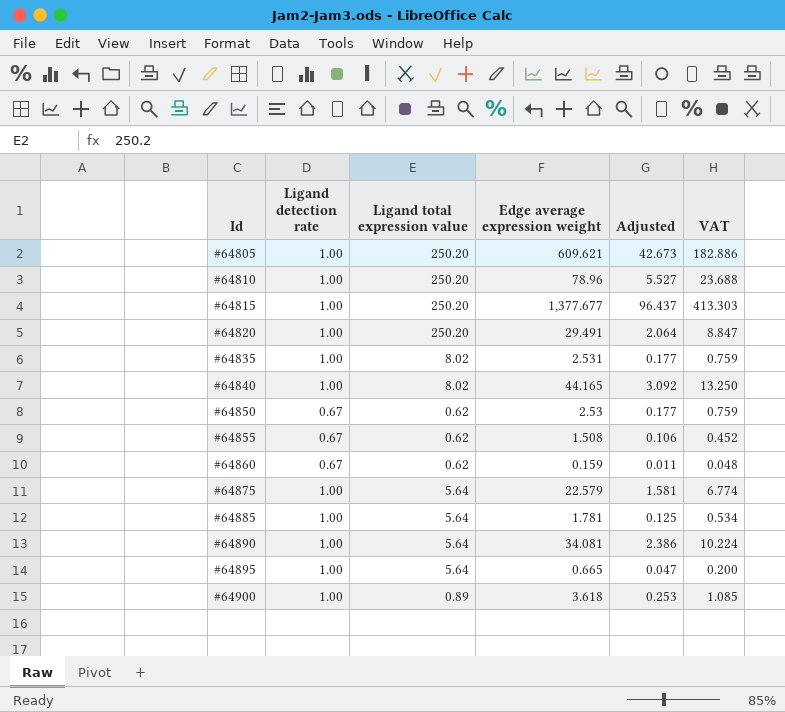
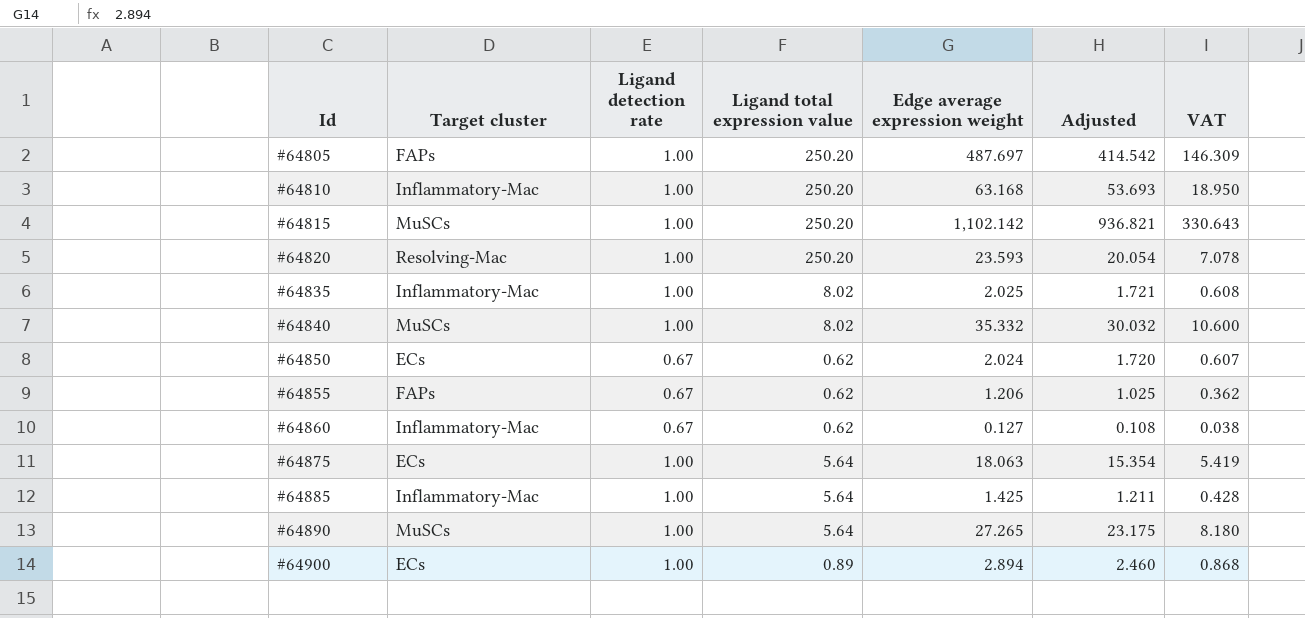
column Target cluster | position: none -> 2
column Adjusted | formula: [Edge average expression weight] * 0.07 -> [Edge average expression weight] * 0.85
row #64895: 1.00 | 5.64 | 0.665 | 0.047 | 0.200 -> none
#64805 | Edge average expression weight: 609.621 -> 487.697
#64805 | VAT: 182.886 -> 146.309
#64810 | Edge average expression weight: 78.96 -> 63.168
#64810 | VAT: 23.688 -> 18.950
#64815 | Edge average expression weight: 1,377.677 -> 1,102.142
#64815 | VAT: 413.303 -> 330.643
#64820 | Edge average expression weight: 29.491 -> 23.593
#64820 | VAT: 8.847 -> 7.078
#64835 | Edge average expression weight: 2.531 -> 2.025
#64835 | VAT: 0.759 -> 0.608
#64840 | Edge average expression weight: 44.165 -> 35.332
#64840 | VAT: 13.250 -> 10.600
#64850 | Edge average expression weight: 2.53 -> 2.024
#64850 | VAT: 0.759 -> 0.607
#64855 | Edge average expression weight: 1.508 -> 1.206
#64855 | VAT: 0.452 -> 0.362
#64860 | Edge average expression weight: 0.159 -> 0.127
#64860 | VAT: 0.048 -> 0.038
#64875 | Edge average expression weight: 22.579 -> 18.063
#64875 | VAT: 6.774 -> 5.419
#64885 | Edge average expression weight: 1.781 -> 1.425
#64885 | VAT: 0.534 -> 0.428
#64890 | Edge average expression weight: 34.081 -> 27.265
#64890 | VAT: 10.224 -> 8.180
#64900 | Edge average expression weight: 3.618 -> 2.894
#64900 | VAT: 1.085 -> 0.868

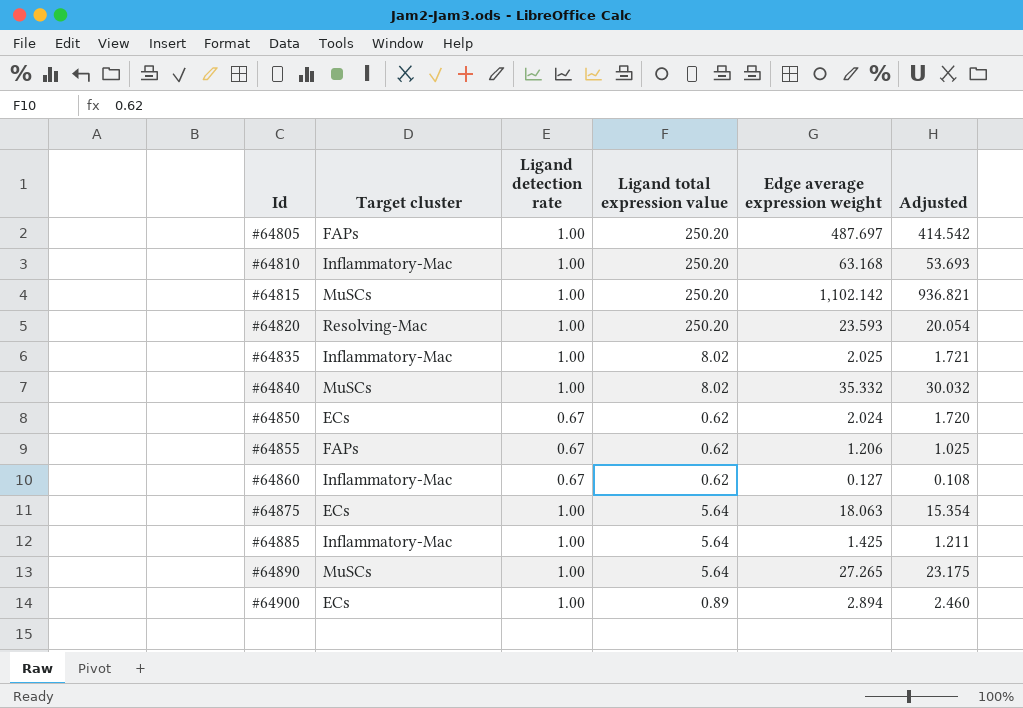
column VAT | formula: [Edge average expression weight] * 0.3 -> none

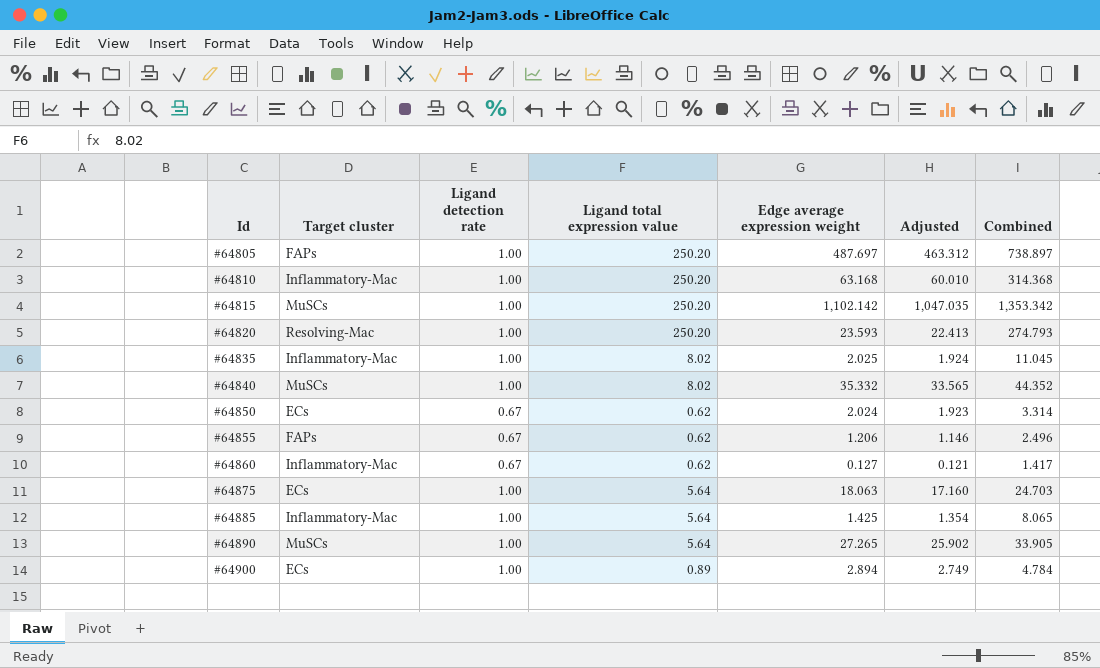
column Adjusted | formula: [Edge average expression weight] * 0.85 -> [Edge average expression weight] * 0.95
column Combined | formula: none -> [Ligand detection rate] + [Ligand total expression value] + [Edge average expression weight]

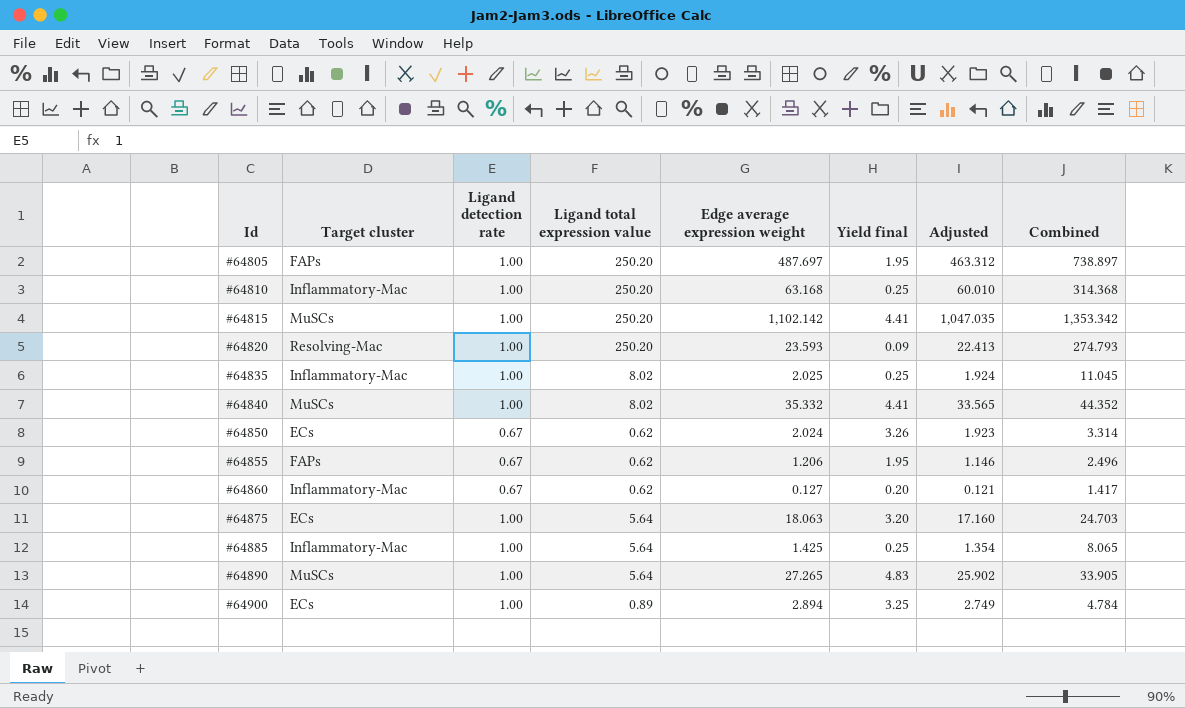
column Yield final | formula: none -> [Edge average expression weight] / [Ligand total expression value]

